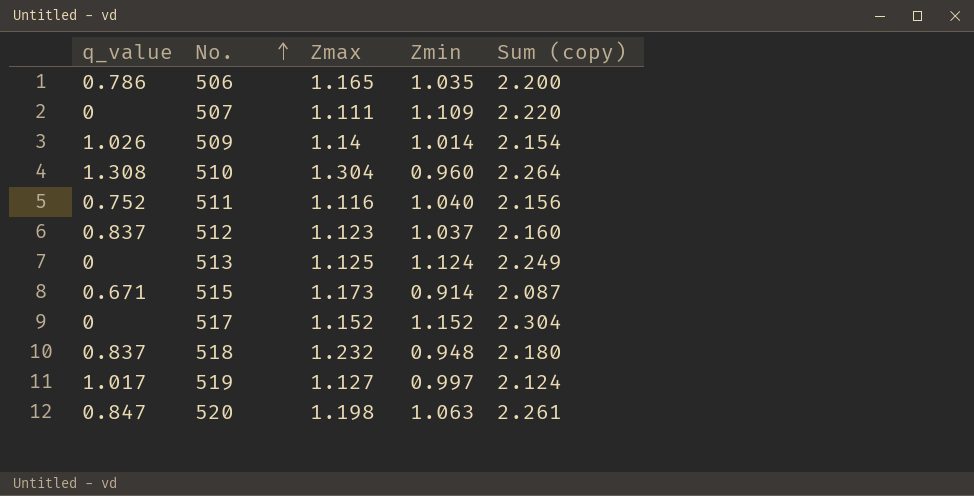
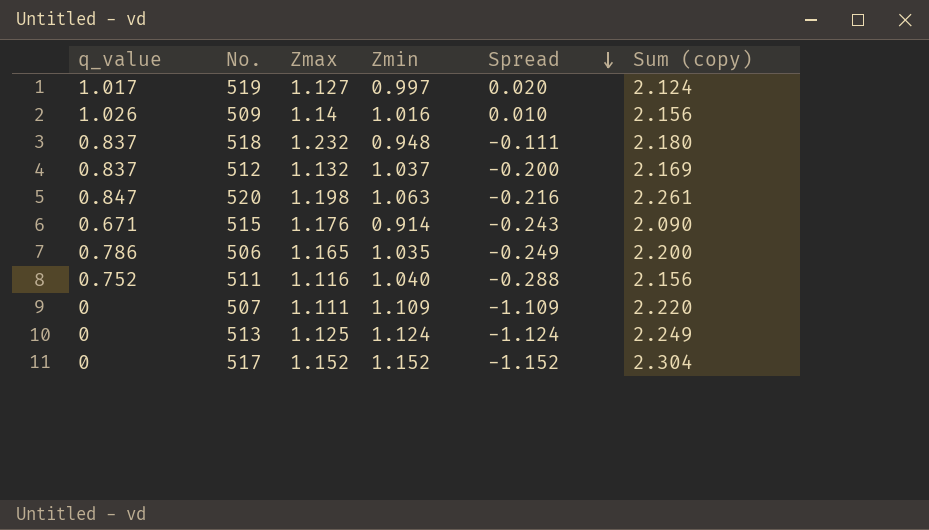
row order: No. ascending -> Spread descending
column Spread | formula: none -> [q_value] - [Zmin]
row 510: 1.308 | 1.304 | 0.960 | 2.264 -> none
509 | Zmin: 1.014 -> 1.016
509 | Sum (copy): 2.154 -> 2.156
512 | Zmax: 1.123 -> 1.132
512 | Sum (copy): 2.160 -> 2.169
515 | Zmax: 1.173 -> 1.176
515 | Sum (copy): 2.087 -> 2.090

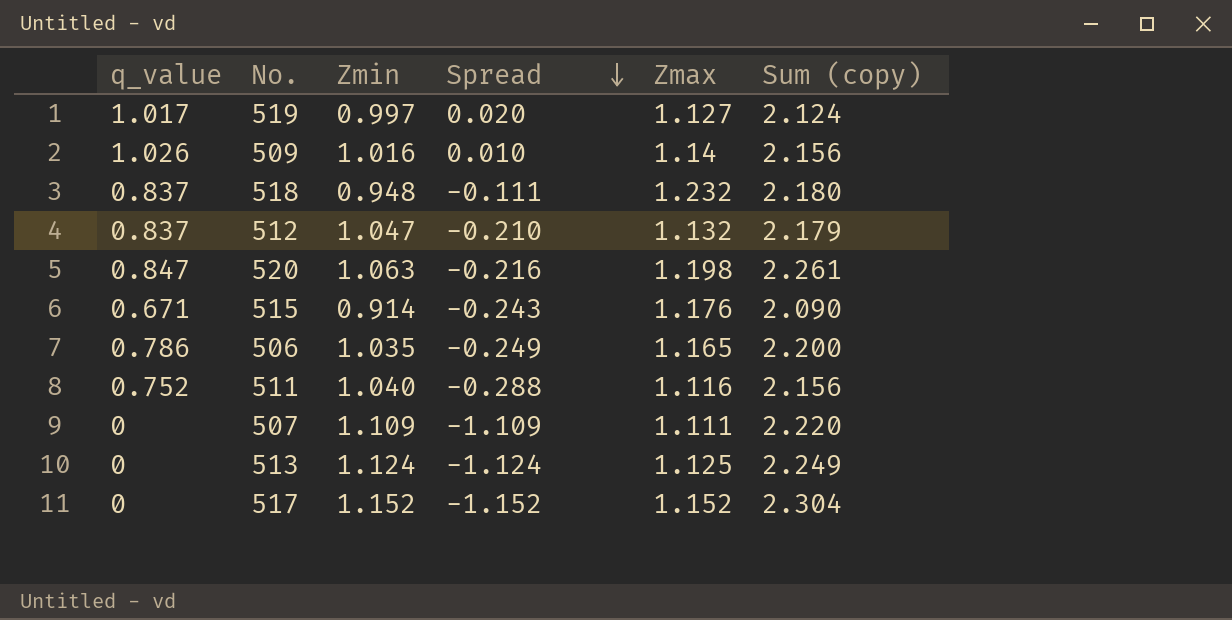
column Zmax | position: 3 -> 5
512 | Zmin: 1.037 -> 1.047
512 | Spread: -0.200 -> -0.210
512 | Sum (copy): 2.169 -> 2.179

